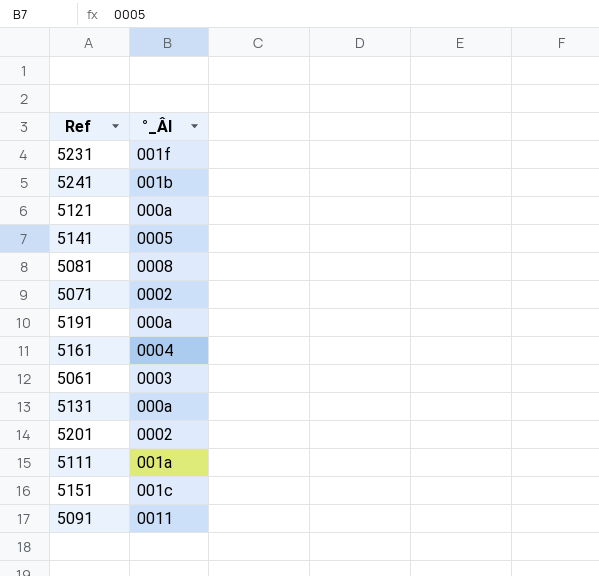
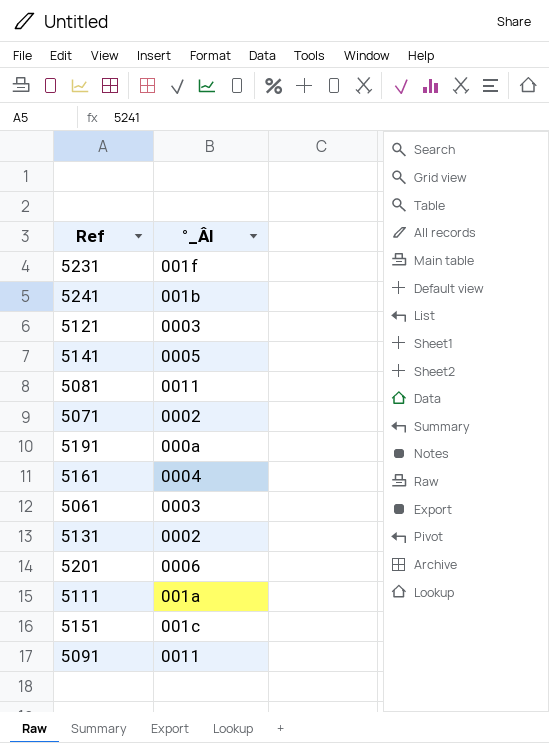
5121 | °_ÂI: 000a -> 0003
5081 | °_ÂI: 0008 -> 0011
5131 | °_ÂI: 000a -> 0002
5201 | °_ÂI: 0002 -> 0006

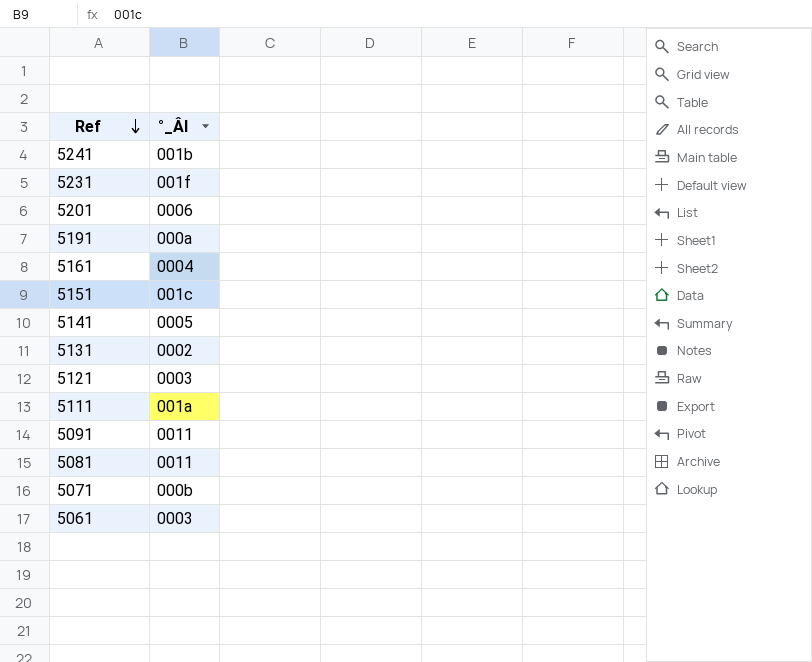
row order: none -> Ref descending
5071 | °_ÂI: 0002 -> 000b

